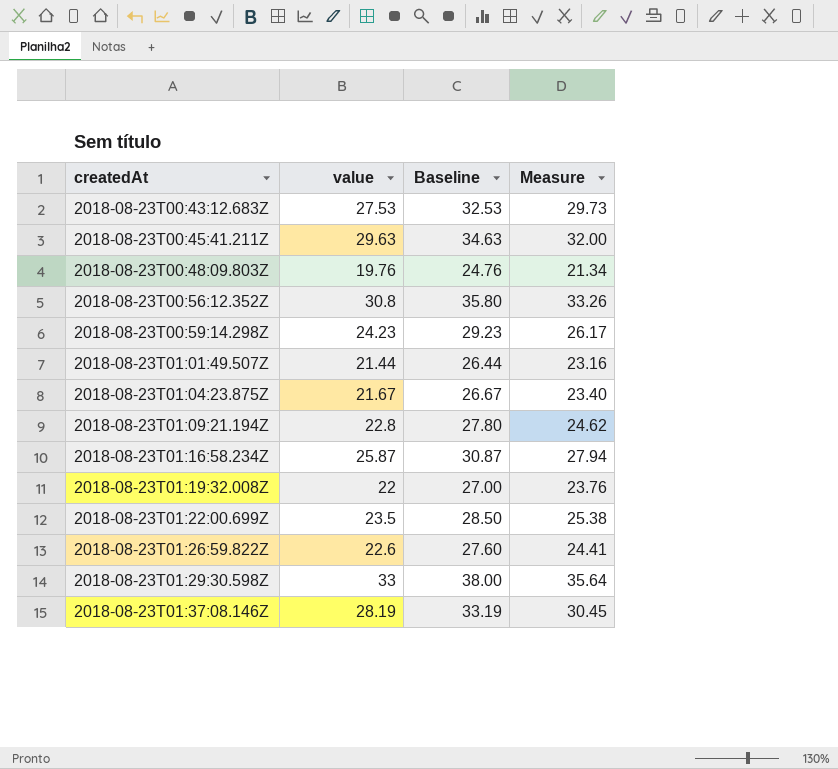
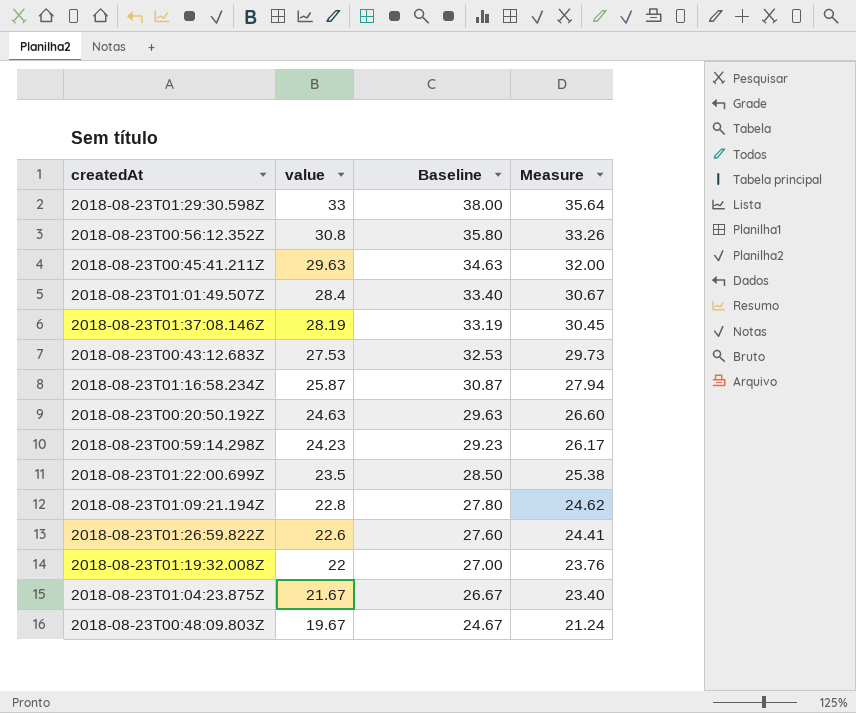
row order: createdAt ascending -> value descending
2018-08-23T01:01:49.507Z | value: 21.44 -> 28.4
2018-08-23T01:01:49.507Z | Baseline: 26.44 -> 33.40
2018-08-23T01:01:49.507Z | Measure: 23.16 -> 30.67
row 2018-08-23T00:20:50.192Z: none -> 24.63 | 29.63 | 26.60
2018-08-23T00:48:09.803Z | value: 19.76 -> 19.67
2018-08-23T00:48:09.803Z | Baseline: 24.76 -> 24.67
2018-08-23T00:48:09.803Z | Measure: 21.34 -> 21.24

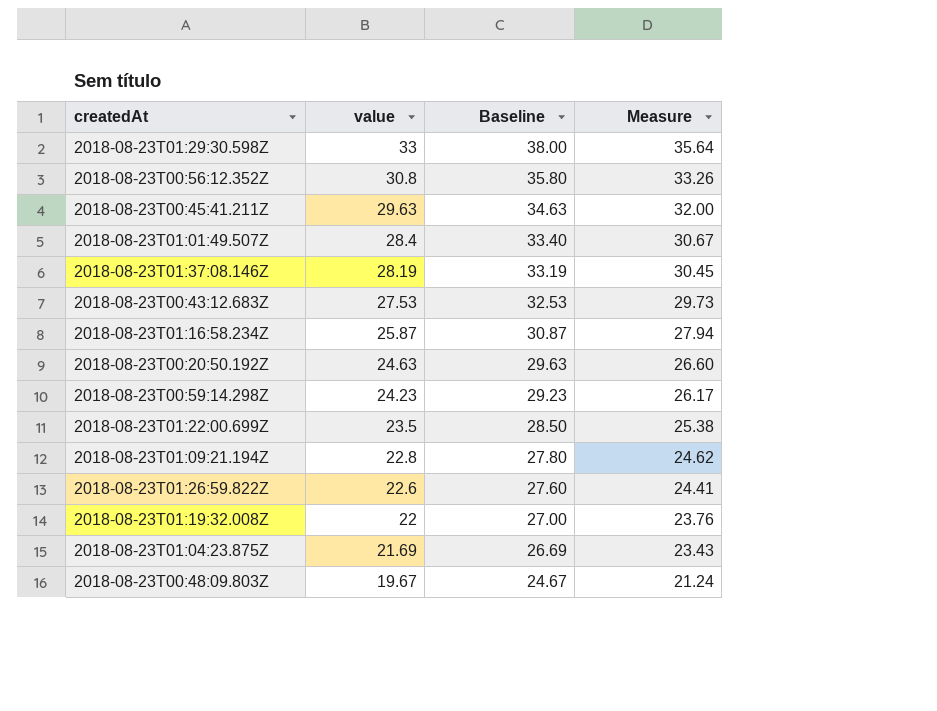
2018-08-23T01:04:23.875Z | value: 21.67 -> 21.69
2018-08-23T01:04:23.875Z | Baseline: 26.67 -> 26.69
2018-08-23T01:04:23.875Z | Measure: 23.40 -> 23.43

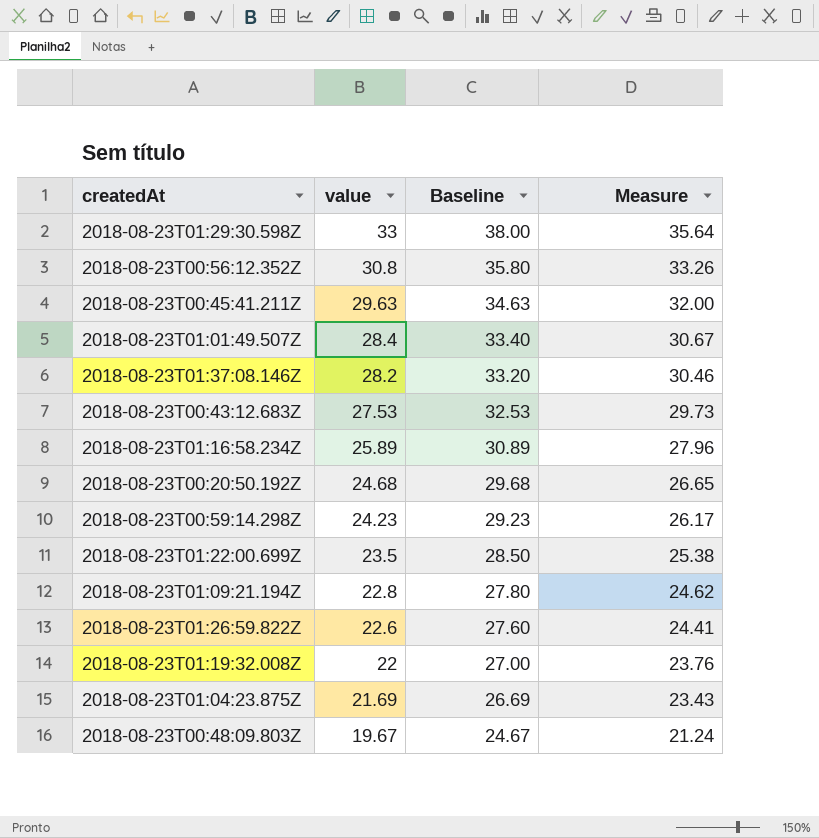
2018-08-23T01:37:08.146Z | value: 28.19 -> 28.2
2018-08-23T01:37:08.146Z | Baseline: 33.19 -> 33.20
2018-08-23T01:37:08.146Z | Measure: 30.45 -> 30.46
2018-08-23T01:16:58.234Z | value: 25.87 -> 25.89
2018-08-23T01:16:58.234Z | Baseline: 30.87 -> 30.89
2018-08-23T01:16:58.234Z | Measure: 27.94 -> 27.96
2018-08-23T00:20:50.192Z | value: 24.63 -> 24.68
2018-08-23T00:20:50.192Z | Baseline: 29.63 -> 29.68
2018-08-23T00:20:50.192Z | Measure: 26.60 -> 26.65

